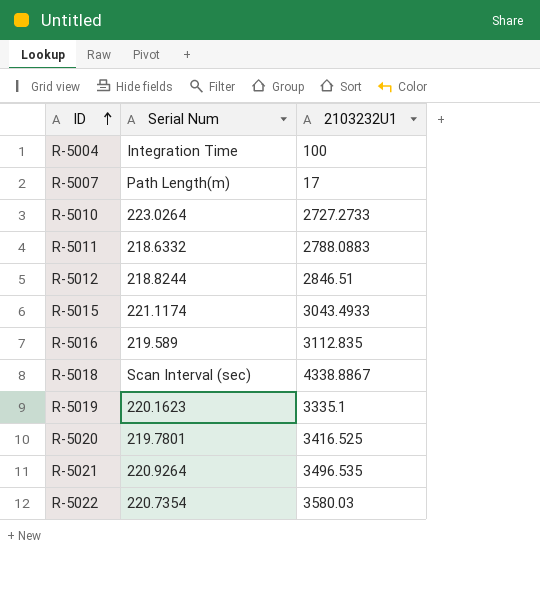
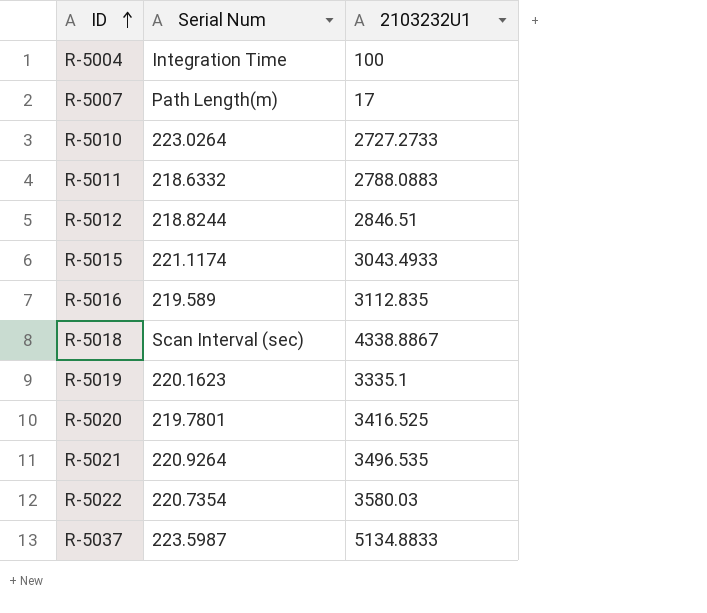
row R-5037: none -> 223.5987 | 5134.8833

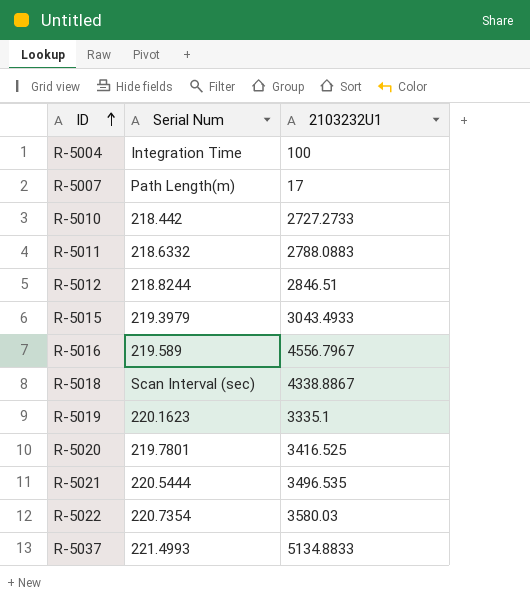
R-5010 | Serial Num: 223.0264 -> 218.442
R-5015 | Serial Num: 221.1174 -> 219.3979
R-5016 | 2103232U1: 3112.835 -> 4556.7967
R-5021 | Serial Num: 220.9264 -> 220.5444
R-5037 | Serial Num: 223.5987 -> 221.4993

